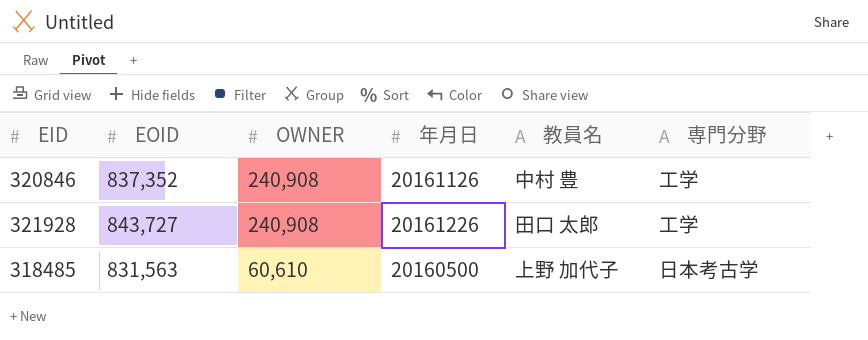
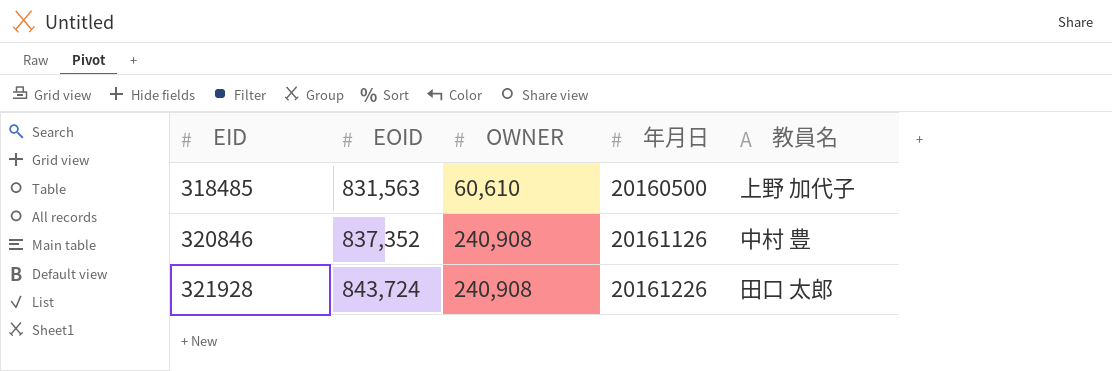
row order: OWNER descending -> EID ascending
column 専門分野 | position: 6 -> none
321928 | EOID: 843,727 -> 843,724

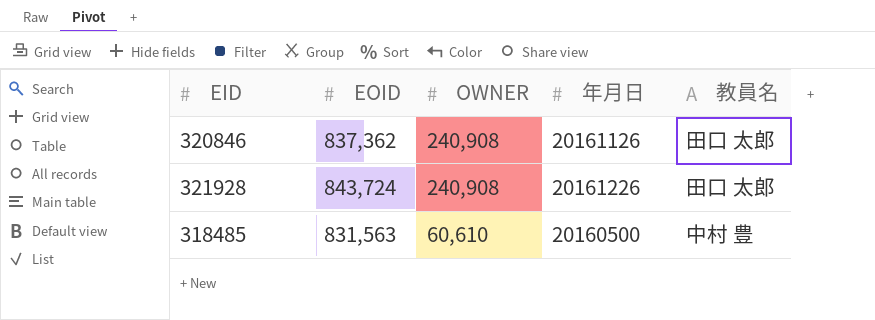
row order: EID ascending -> OWNER descending
320846 | EOID: 837,352 -> 837,362
320846 | 教員名: 中村 豊 -> 田口 太郎
318485 | 教員名: 上野 加代子 -> 中村 豊

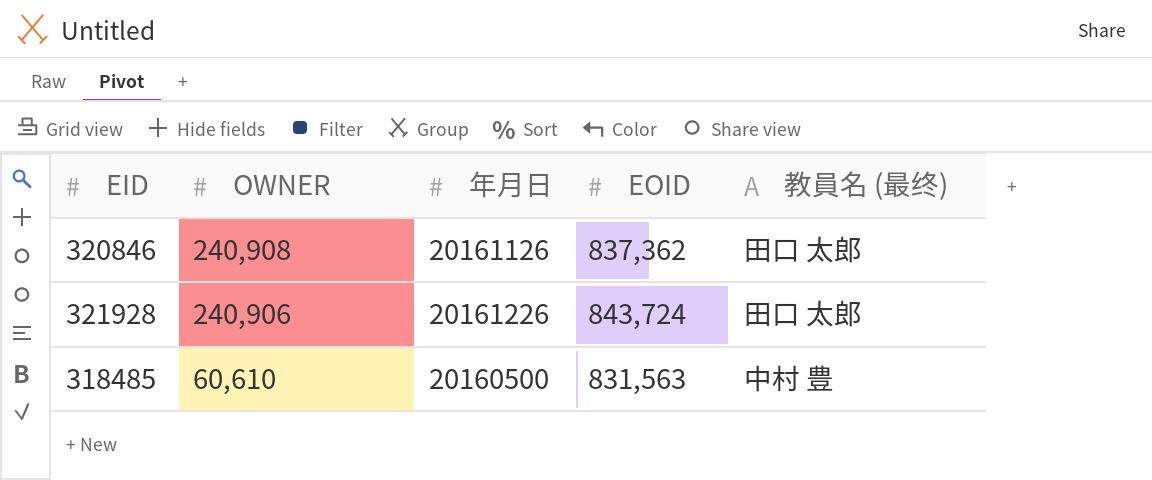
column EOID | position: 2 -> 4
column name: 教員名 -> 教員名 (最终)
321928 | OWNER: 240,908 -> 240,906

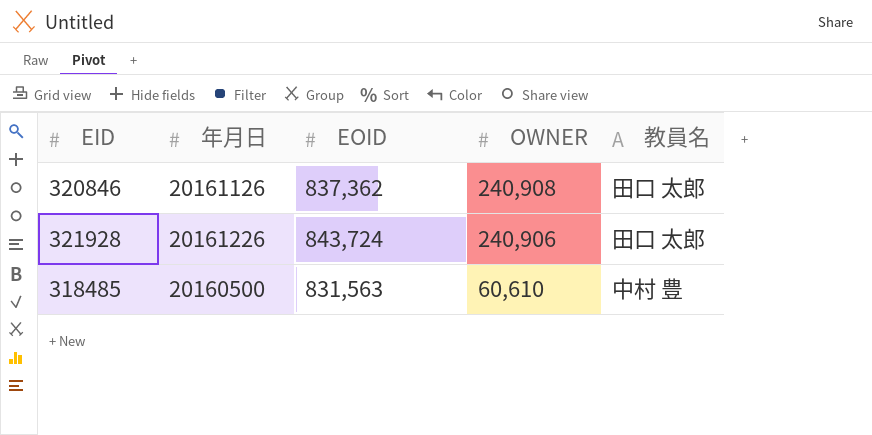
column OWNER | position: 2 -> 4
column name: 教員名 (最终) -> 教員名

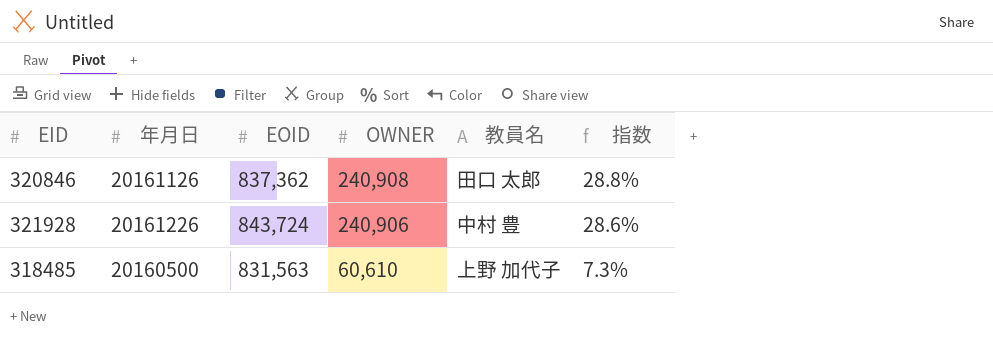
column 指数 | formula: none -> [OWNER] / [EOID]
321928 | 教員名: 田口 太郎 -> 中村 豊
318485 | 教員名: 中村 豊 -> 上野 加代子

